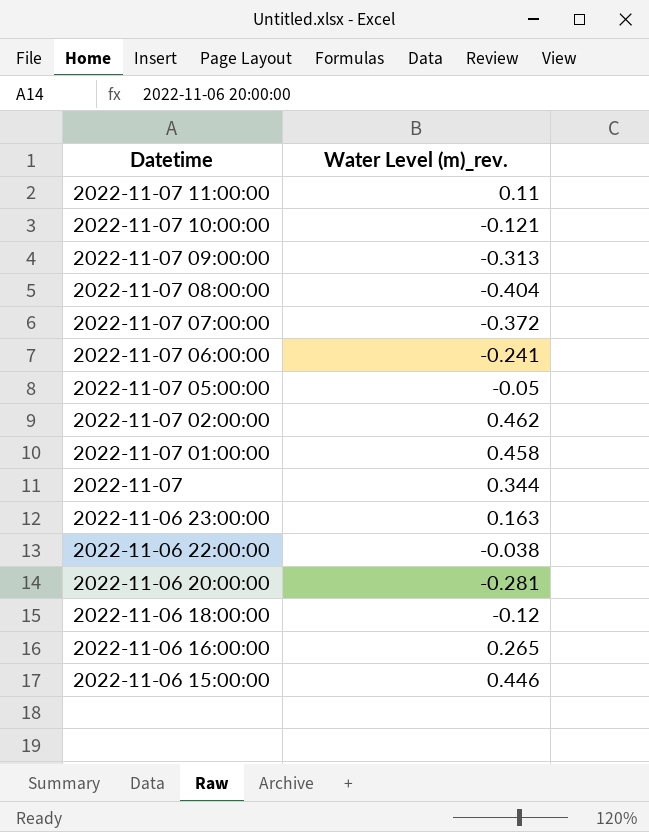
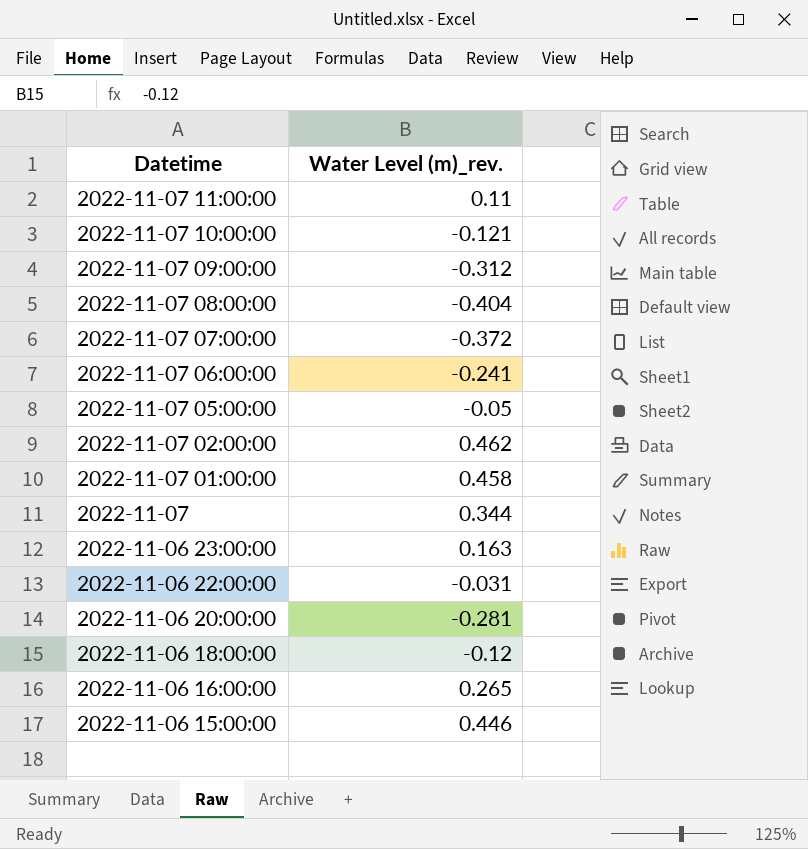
2022-11-07 09:00:00 | Water Level (m)_rev.: -0.313 -> -0.312
2022-11-06 22:00:00 | Water Level (m)_rev.: -0.038 -> -0.031

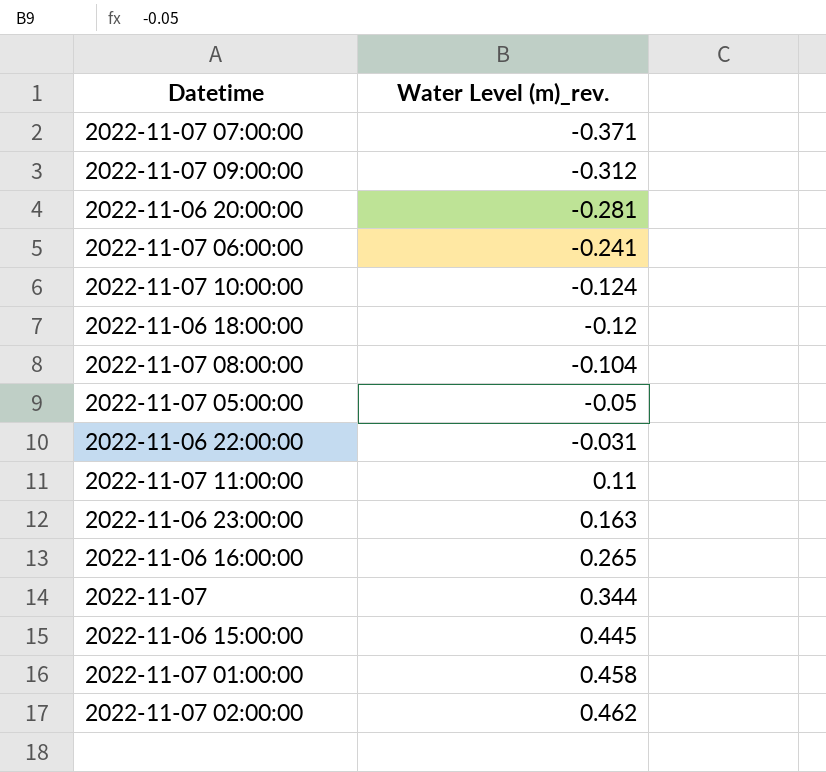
row order: Datetime descending -> Water Level (m)_rev. ascending
2022-11-07 07:00:00 | Water Level (m)_rev.: -0.372 -> -0.371
2022-11-07 10:00:00 | Water Level (m)_rev.: -0.121 -> -0.124
2022-11-07 08:00:00 | Water Level (m)_rev.: -0.404 -> -0.104
2022-11-06 15:00:00 | Water Level (m)_rev.: 0.446 -> 0.445

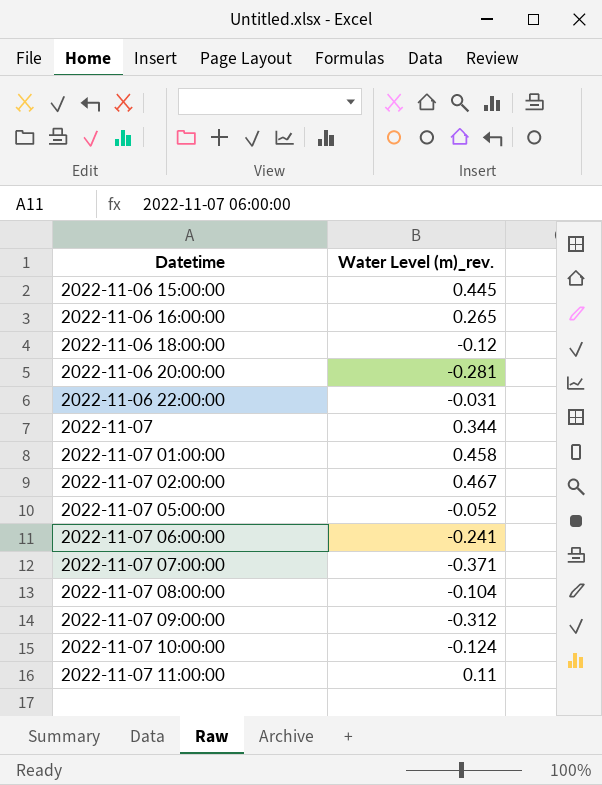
row order: Water Level (m)_rev. ascending -> Datetime ascending
row 2022-11-06 23:00:00: 0.163 -> none
2022-11-07 02:00:00 | Water Level (m)_rev.: 0.462 -> 0.467
2022-11-07 05:00:00 | Water Level (m)_rev.: -0.05 -> -0.052

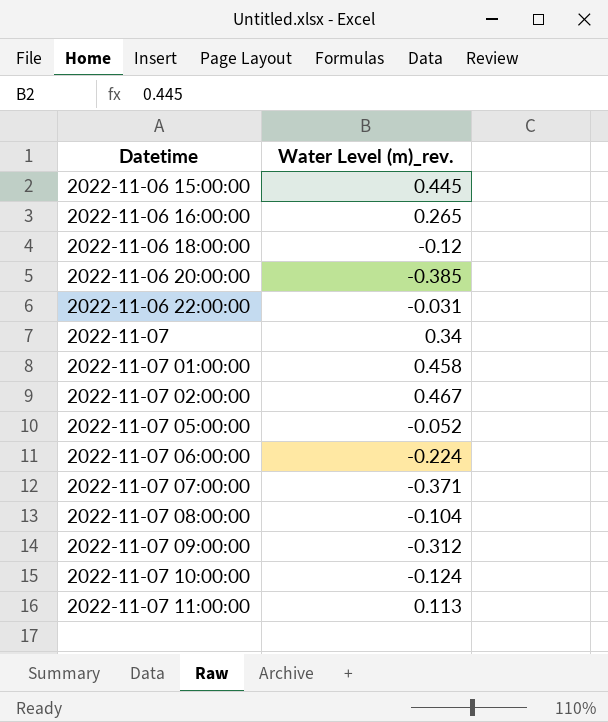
2022-11-06 20:00:00 | Water Level (m)_rev.: -0.281 -> -0.385
2022-11-07 | Water Level (m)_rev.: 0.344 -> 0.34
2022-11-07 06:00:00 | Water Level (m)_rev.: -0.241 -> -0.224
2022-11-07 11:00:00 | Water Level (m)_rev.: 0.11 -> 0.113

